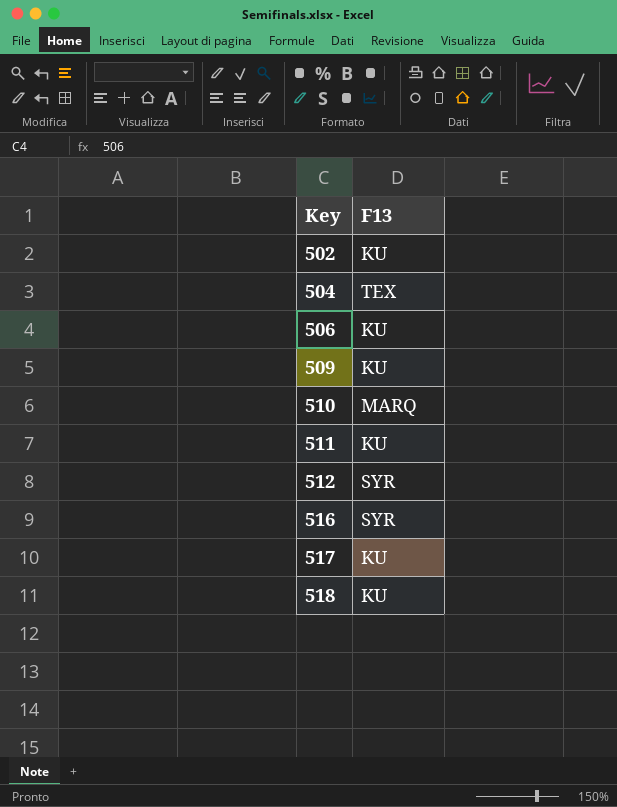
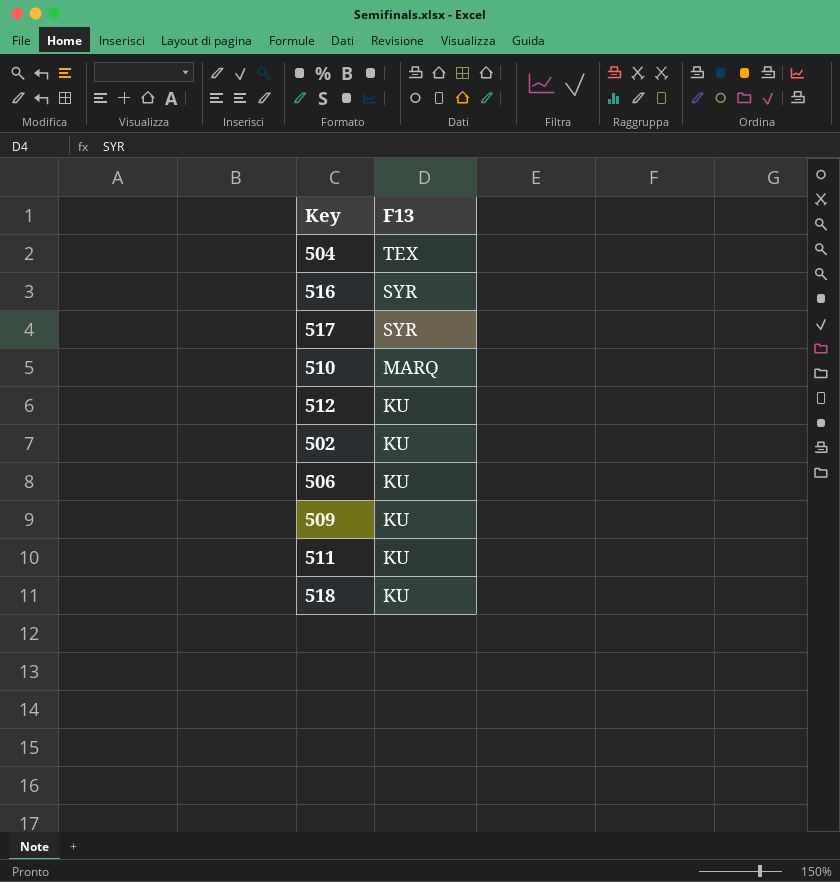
row order: Key ascending -> F13 descending
517 | F13: KU -> SYR
512 | F13: SYR -> KU

